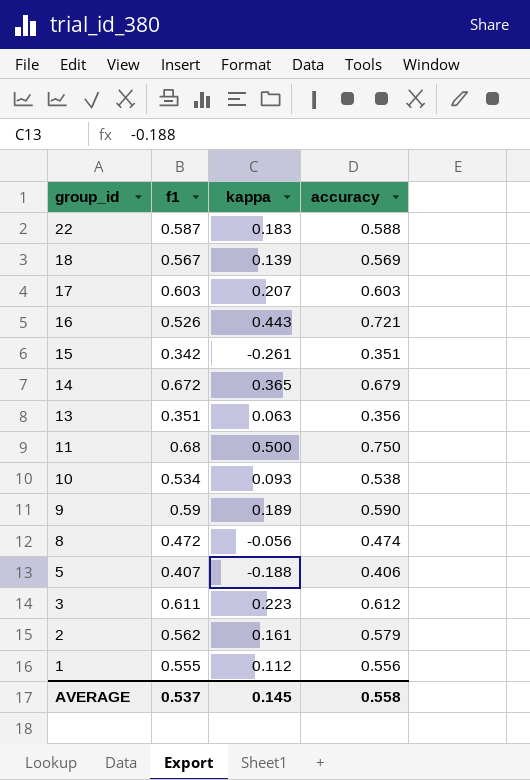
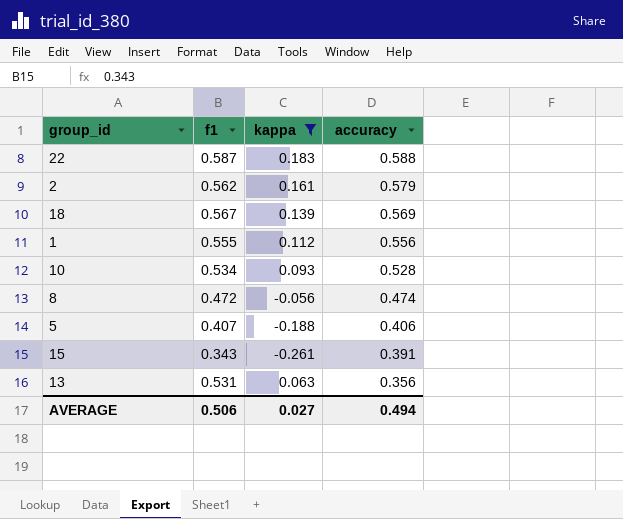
filter: none -> kappa <= 0.183
row order: group_id descending -> accuracy descending
10 | accuracy: 0.538 -> 0.528
15 | f1: 0.342 -> 0.343
15 | accuracy: 0.351 -> 0.391
13 | f1: 0.351 -> 0.531
AVERAGE | f1: 0.537 -> 0.506
AVERAGE | kappa: 0.145 -> 0.027
AVERAGE | accuracy: 0.558 -> 0.494

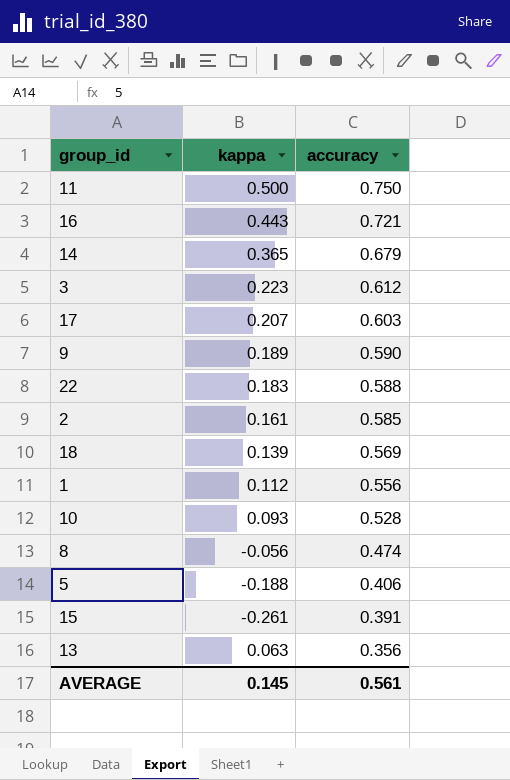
filter: kappa <= 0.183 -> none
column f1 | position: 2 -> none
2 | accuracy: 0.579 -> 0.585
AVERAGE | kappa: 0.027 -> 0.145
AVERAGE | accuracy: 0.494 -> 0.561

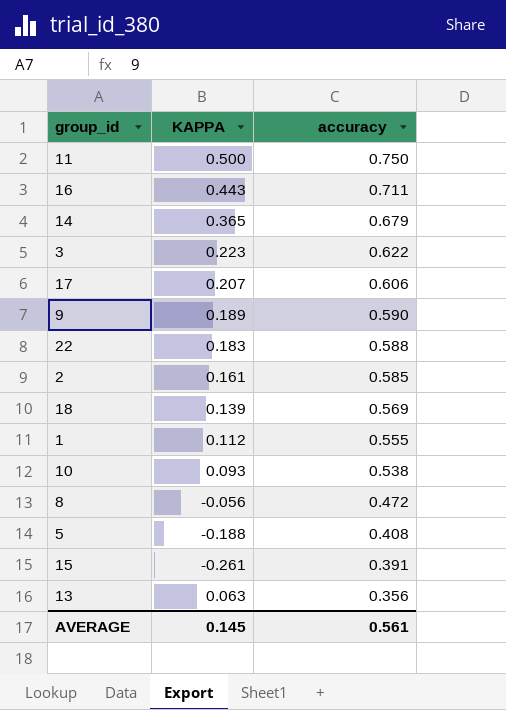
column name: kappa -> KAPPA
16 | accuracy: 0.721 -> 0.711
3 | accuracy: 0.612 -> 0.622
17 | accuracy: 0.603 -> 0.606
1 | accuracy: 0.556 -> 0.555
10 | accuracy: 0.528 -> 0.538
8 | accuracy: 0.474 -> 0.472
5 | accuracy: 0.406 -> 0.408

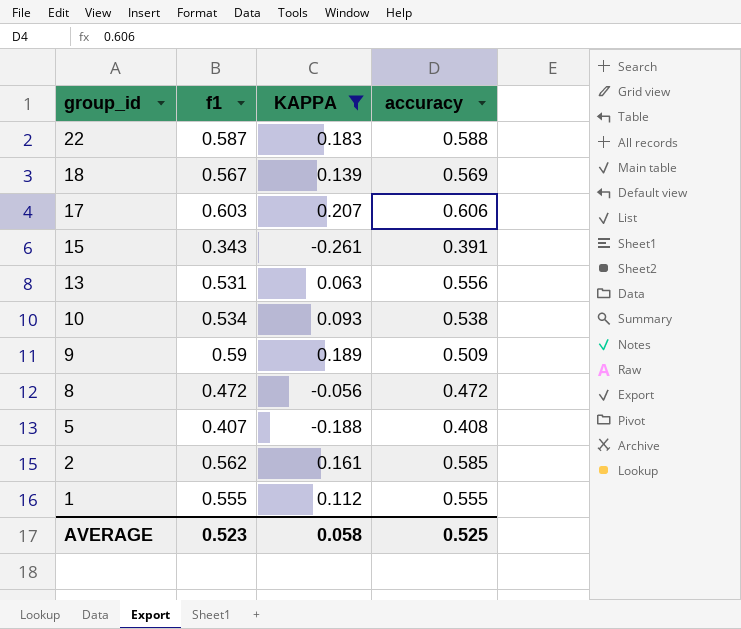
filter: none -> KAPPA <= 0.207
row order: accuracy descending -> group_id descending
column f1 | position: none -> 2
13 | accuracy: 0.356 -> 0.556
9 | accuracy: 0.590 -> 0.509
AVERAGE | KAPPA: 0.145 -> 0.058
AVERAGE | accuracy: 0.561 -> 0.525

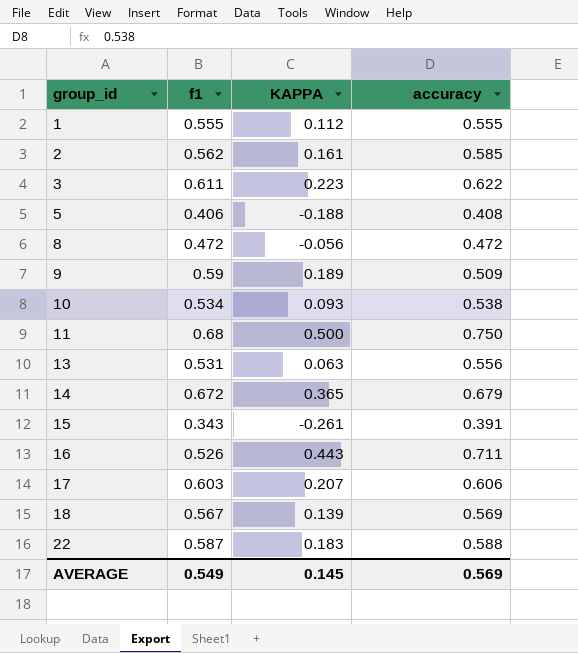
filter: KAPPA <= 0.207 -> none
row order: group_id descending -> group_id ascending
5 | f1: 0.407 -> 0.406
AVERAGE | f1: 0.523 -> 0.549
AVERAGE | KAPPA: 0.058 -> 0.145
AVERAGE | accuracy: 0.525 -> 0.569

